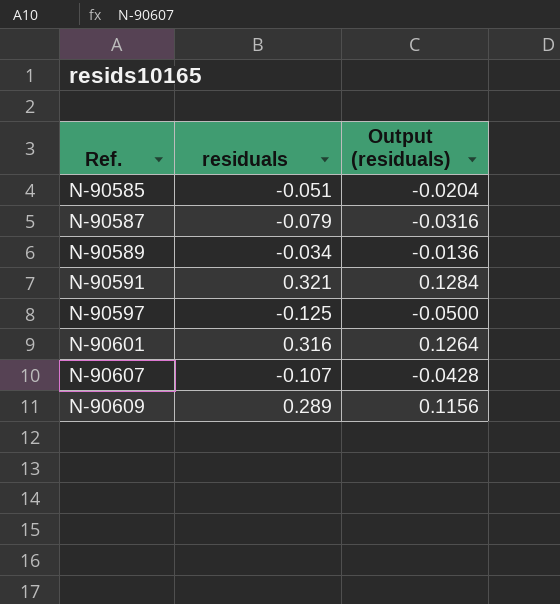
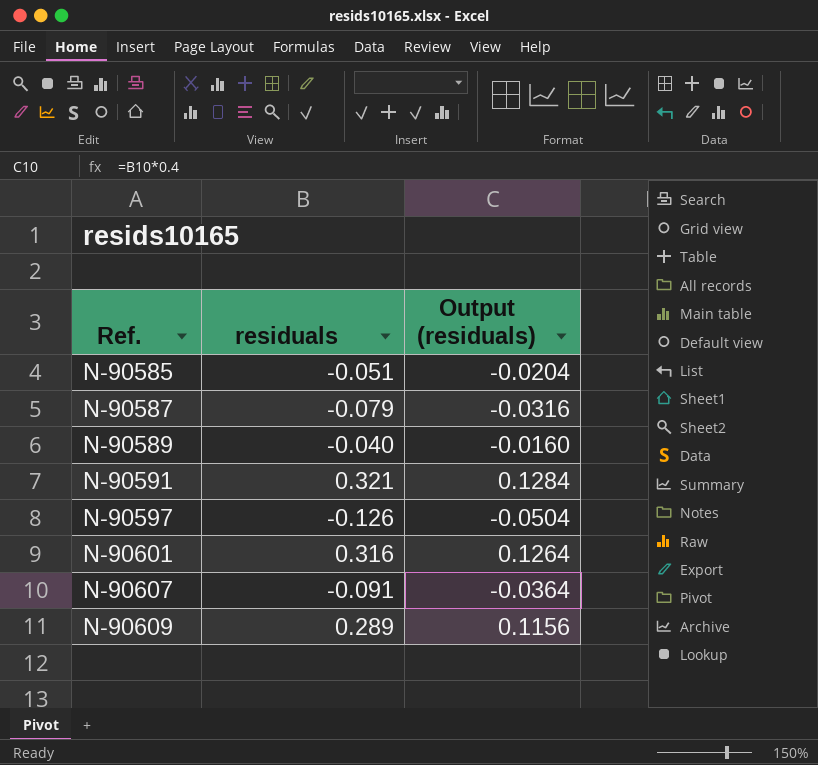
N-90589 | residuals: -0.034 -> -0.040
N-90589 | Output (residuals): -0.0136 -> -0.0160
N-90597 | residuals: -0.125 -> -0.126
N-90597 | Output (residuals): -0.0500 -> -0.0504
N-90607 | residuals: -0.107 -> -0.091
N-90607 | Output (residuals): -0.0428 -> -0.0364

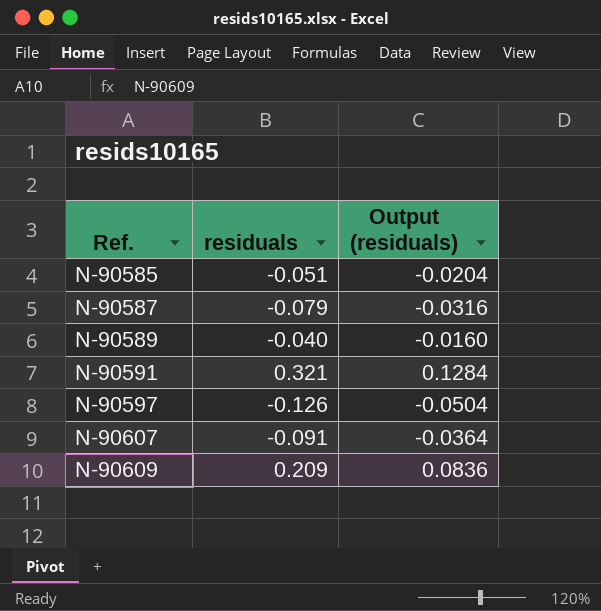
row N-90601: 0.316 | 0.1264 -> none
N-90609 | residuals: 0.289 -> 0.209
N-90609 | Output (residuals): 0.1156 -> 0.0836

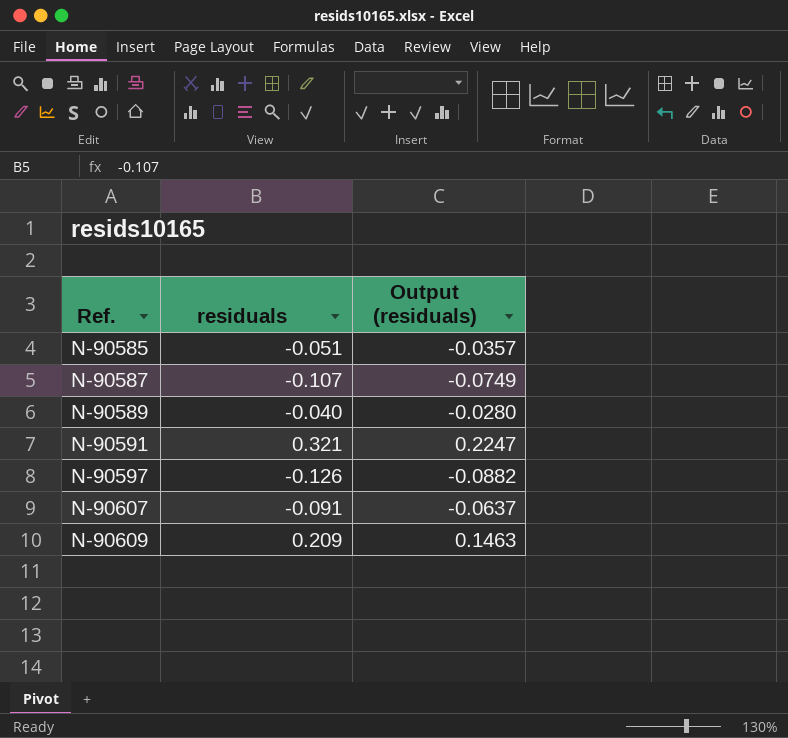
column Output (residuals) | formula: [residuals] * 0.4 -> [residuals] * 0.7
N-90587 | residuals: -0.079 -> -0.107

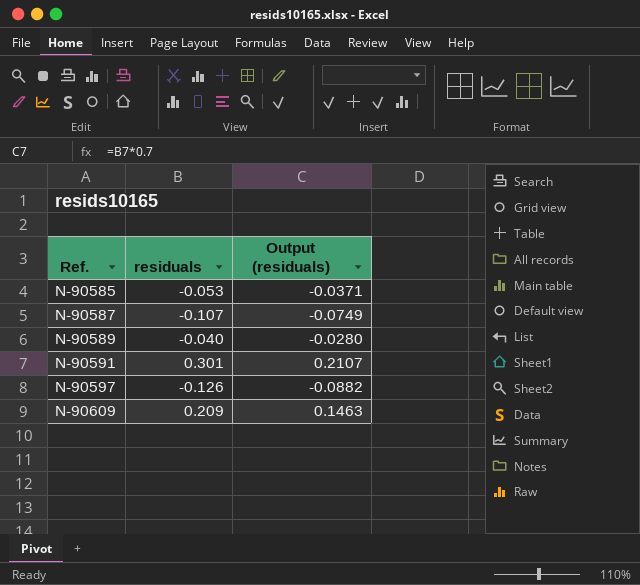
row N-90607: -0.091 | -0.0637 -> none
N-90585 | residuals: -0.051 -> -0.053
N-90585 | Output (residuals): -0.0357 -> -0.0371
N-90591 | residuals: 0.321 -> 0.301
N-90591 | Output (residuals): 0.2247 -> 0.2107

